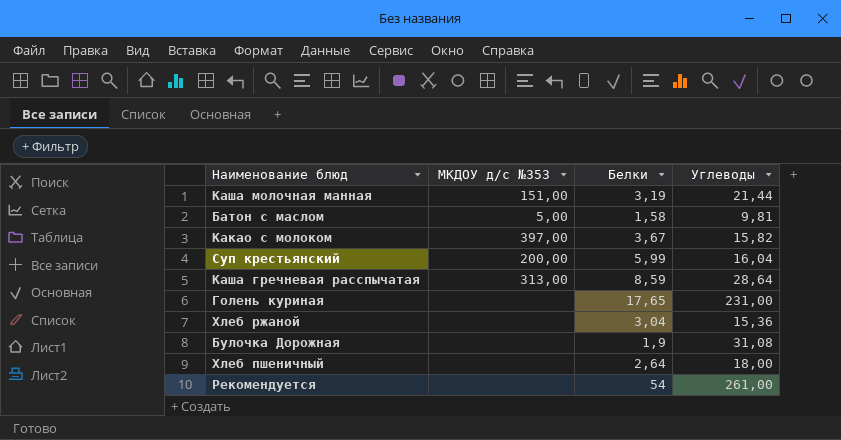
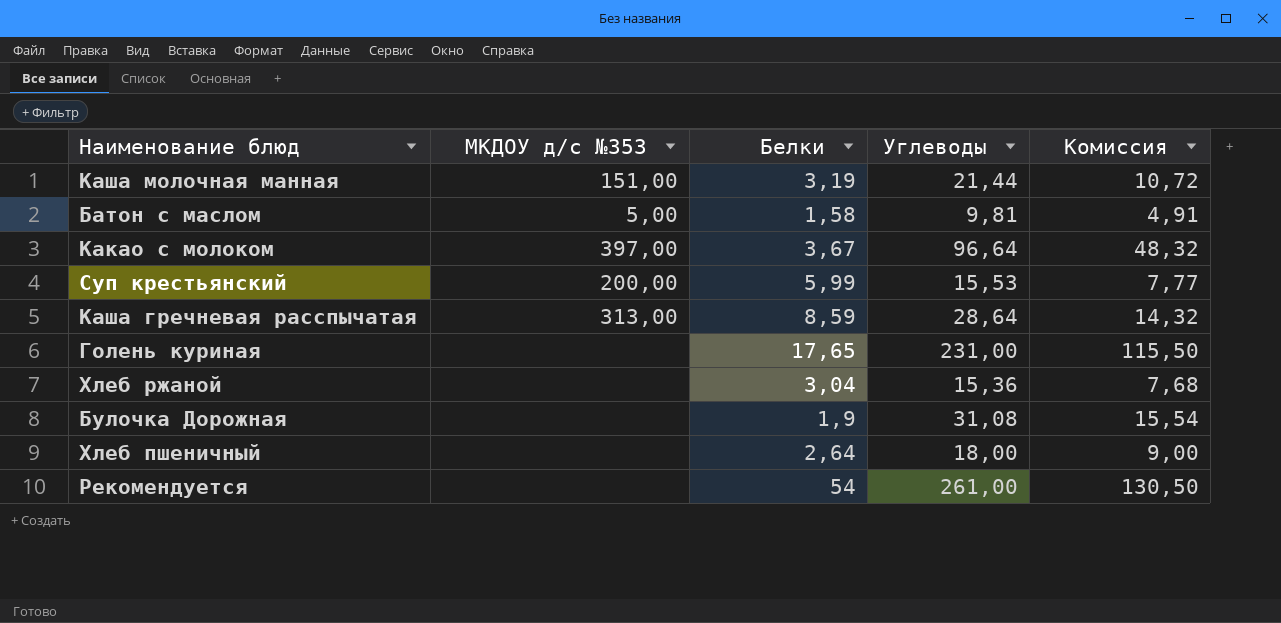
column Комиссия | formula: none -> [Углеводы] * 0,5
Какао с молоком | Углеводы: 15,82 -> 96,64
Суп крестьянский | Углеводы: 16,04 -> 15,53

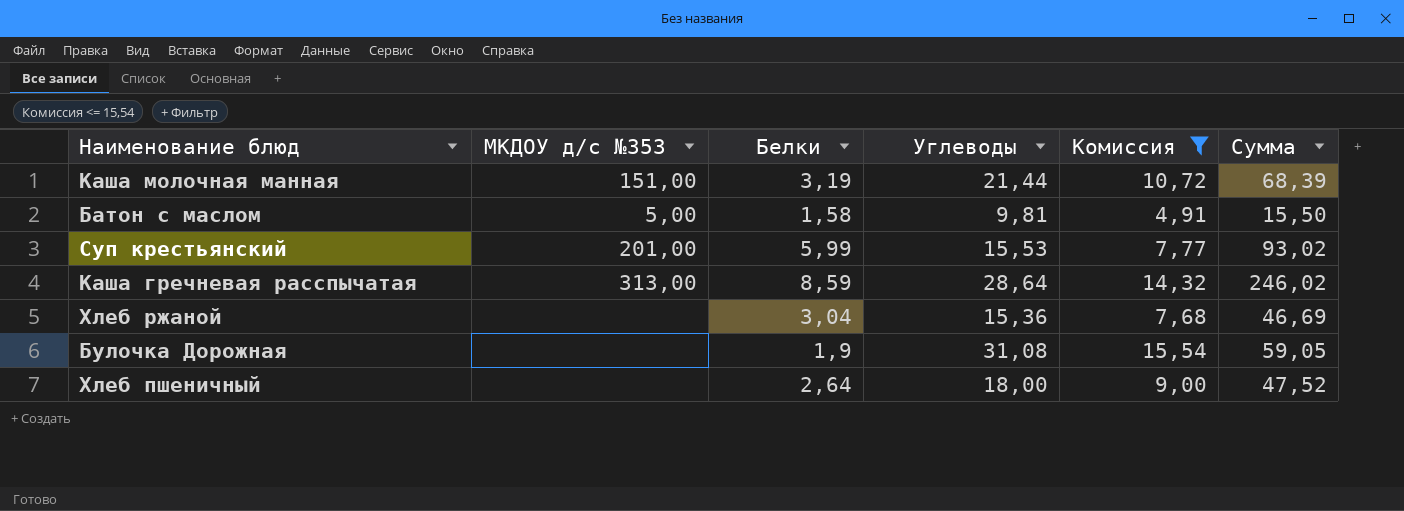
filter: none -> Комиссия <= 15,54
column Сумма | formula: none -> [Белки] * [Углеводы]
Суп крестьянский | МКДОУ д/с №353: 200,00 -> 201,00

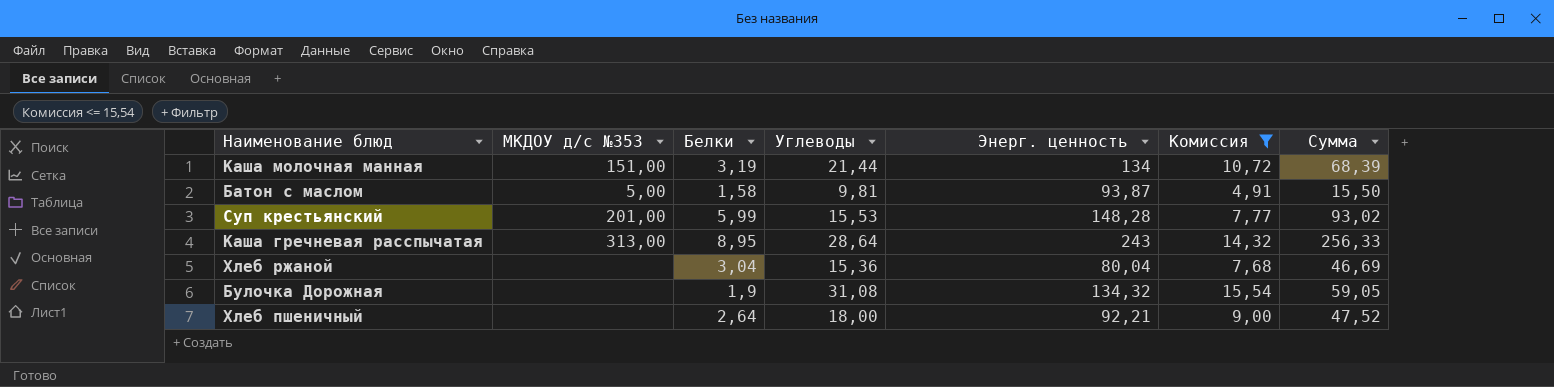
column Энерг. ценность | position: none -> 5
Каша гречневая расспычатая | Белки: 8,59 -> 8,95
Каша гречневая расспычатая | Сумма: 246,02 -> 256,33

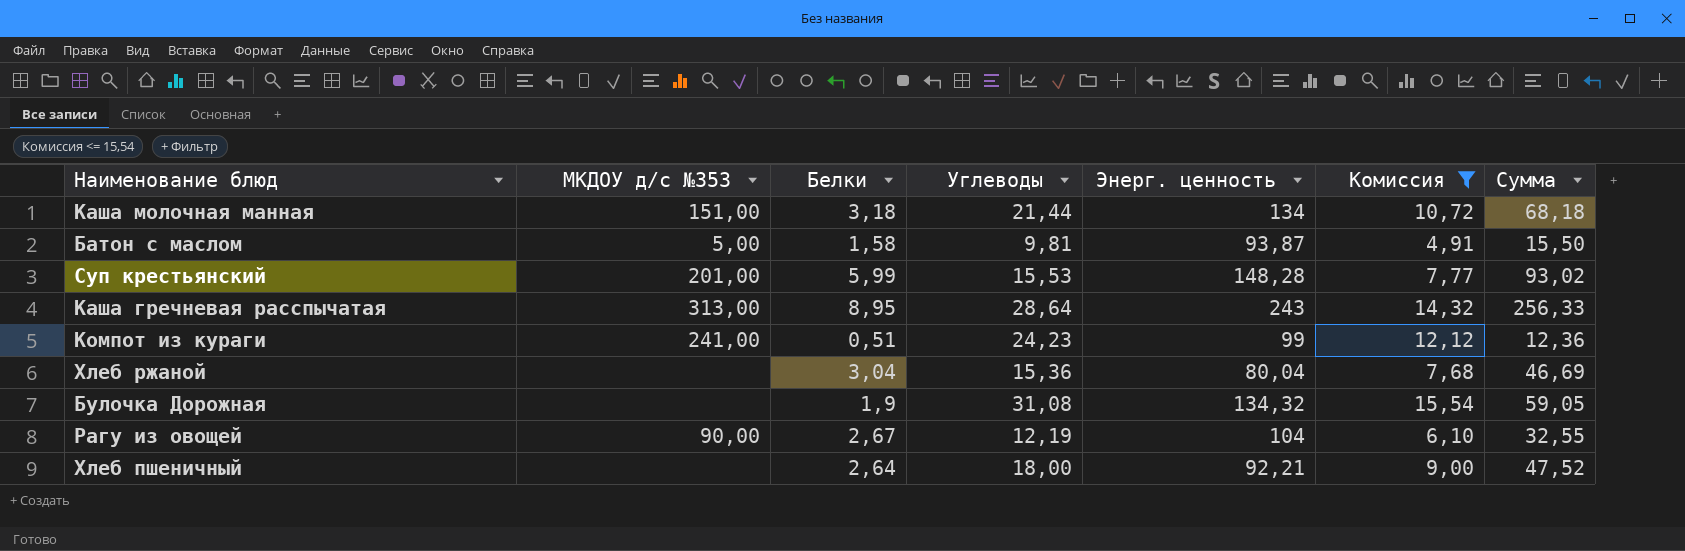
Каша молочная манная | Белки: 3,19 -> 3,18
Каша молочная манная | Сумма: 68,39 -> 68,18
row Компот из кураги: none -> 241,00 | 0,51 | 24,23 | 99 | 12,12 | 12,36
row Рагу из овощей: none -> 90,00 | 2,67 | 12,19 | 104 | 6,10 | 32,55

